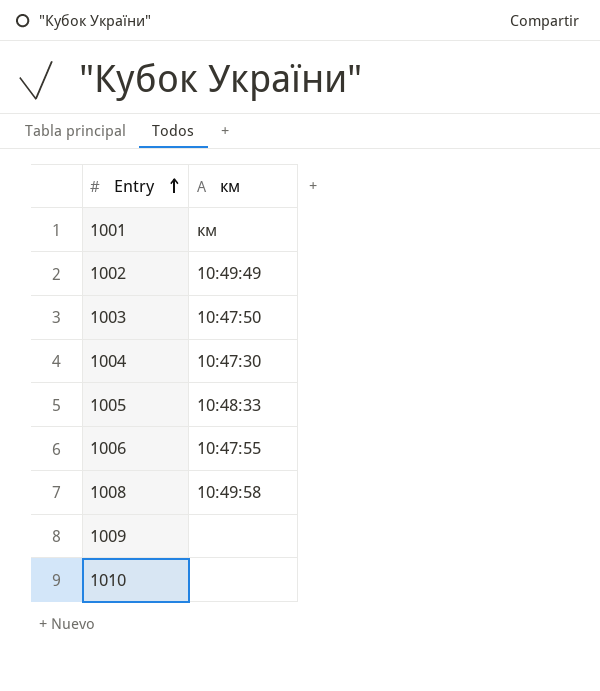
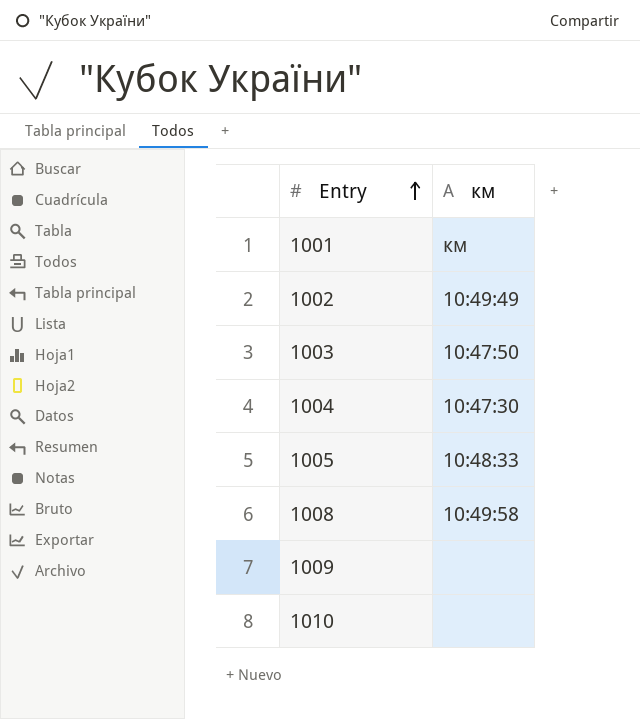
row 1006: 10:47:55 -> none

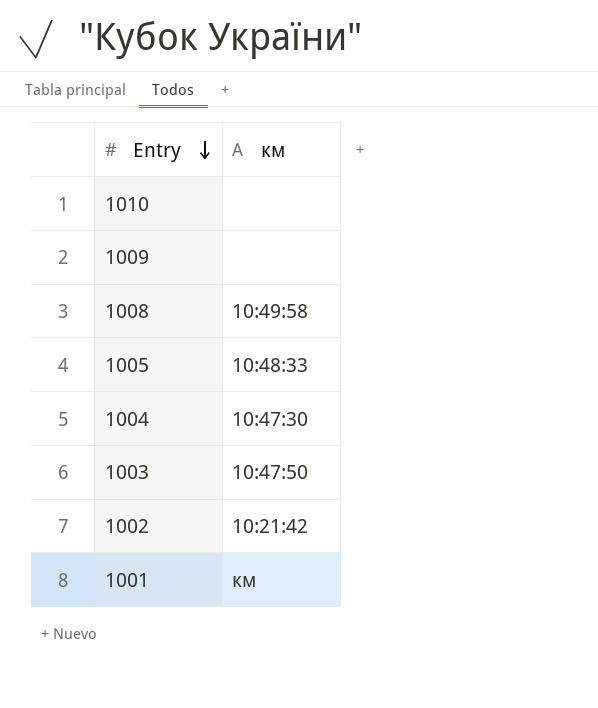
row order: Entry ascending -> Entry descending
1002 | км: 10:49:49 -> 10:21:42

